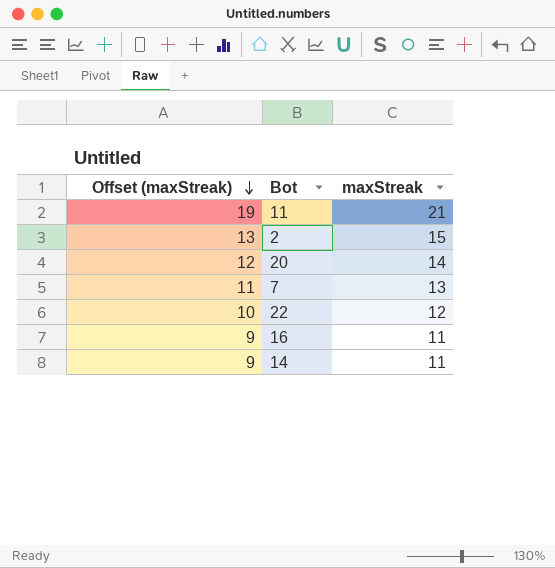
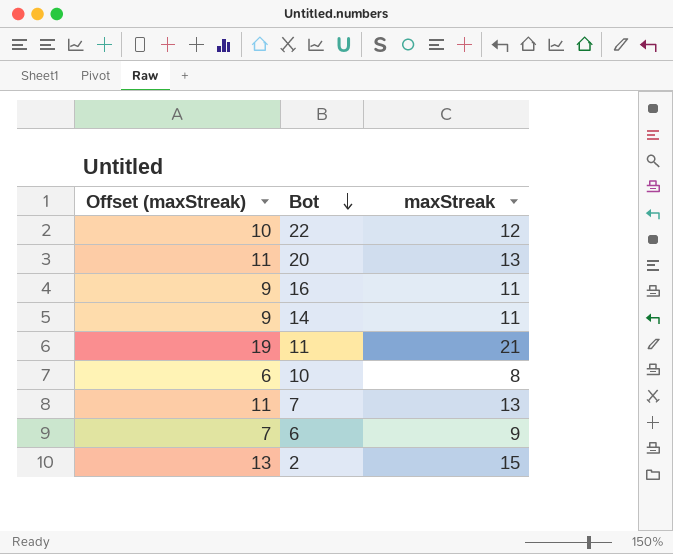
row order: Offset (maxStreak) descending -> Bot descending
20 | Offset (maxStreak): 12 -> 11
20 | maxStreak: 14 -> 13
row 10: none -> 6 | 8
row 6: none -> 7 | 9

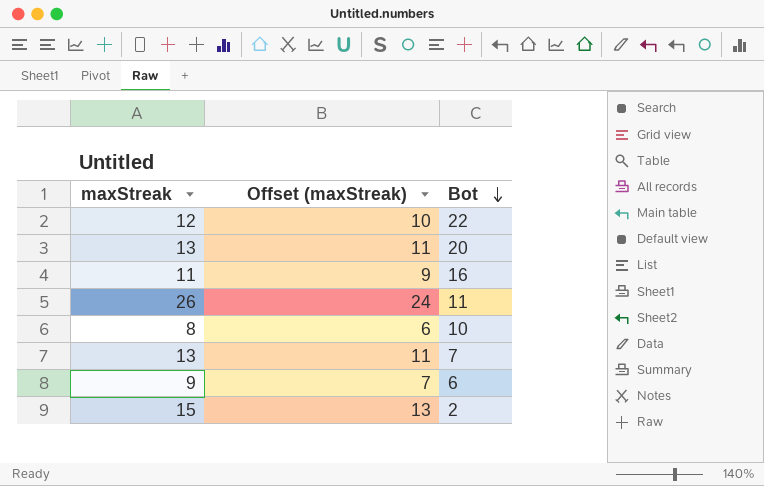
column maxStreak | position: 3 -> 1
row 14: 9 | 11 -> none
11 | maxStreak: 21 -> 26
11 | Offset (maxStreak): 19 -> 24

